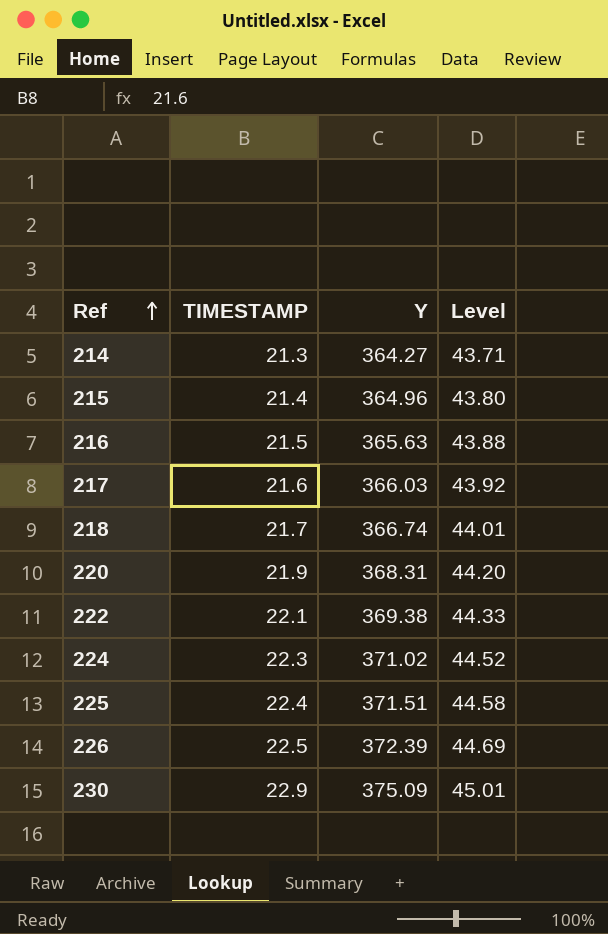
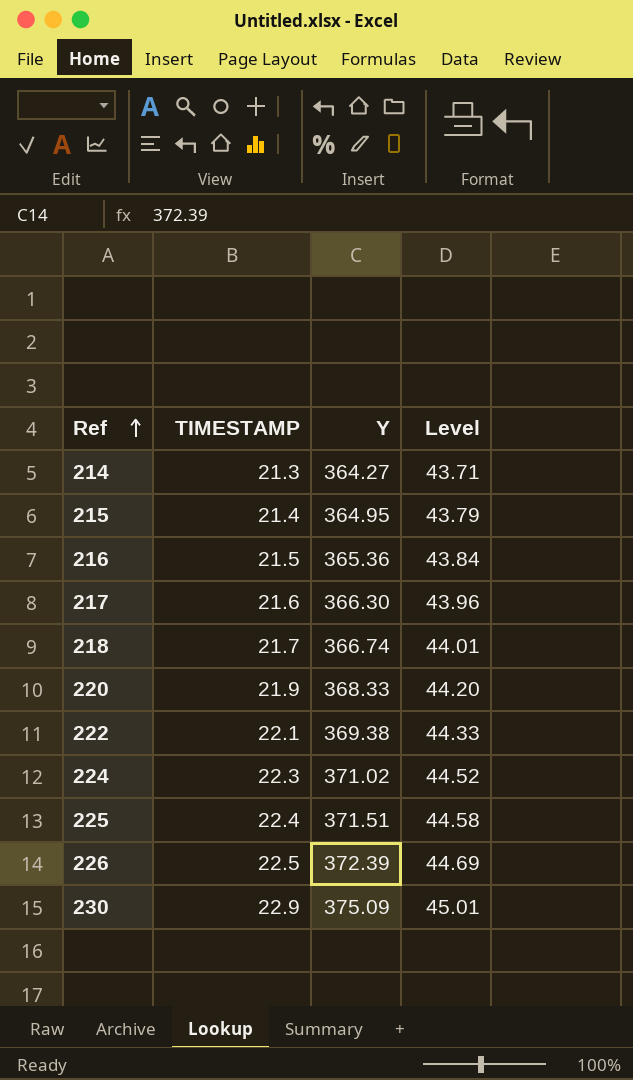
215 | Y: 364.96 -> 364.95
215 | Level: 43.80 -> 43.79
216 | Y: 365.63 -> 365.36
216 | Level: 43.88 -> 43.84
217 | Y: 366.03 -> 366.30
217 | Level: 43.92 -> 43.96
220 | Y: 368.31 -> 368.33

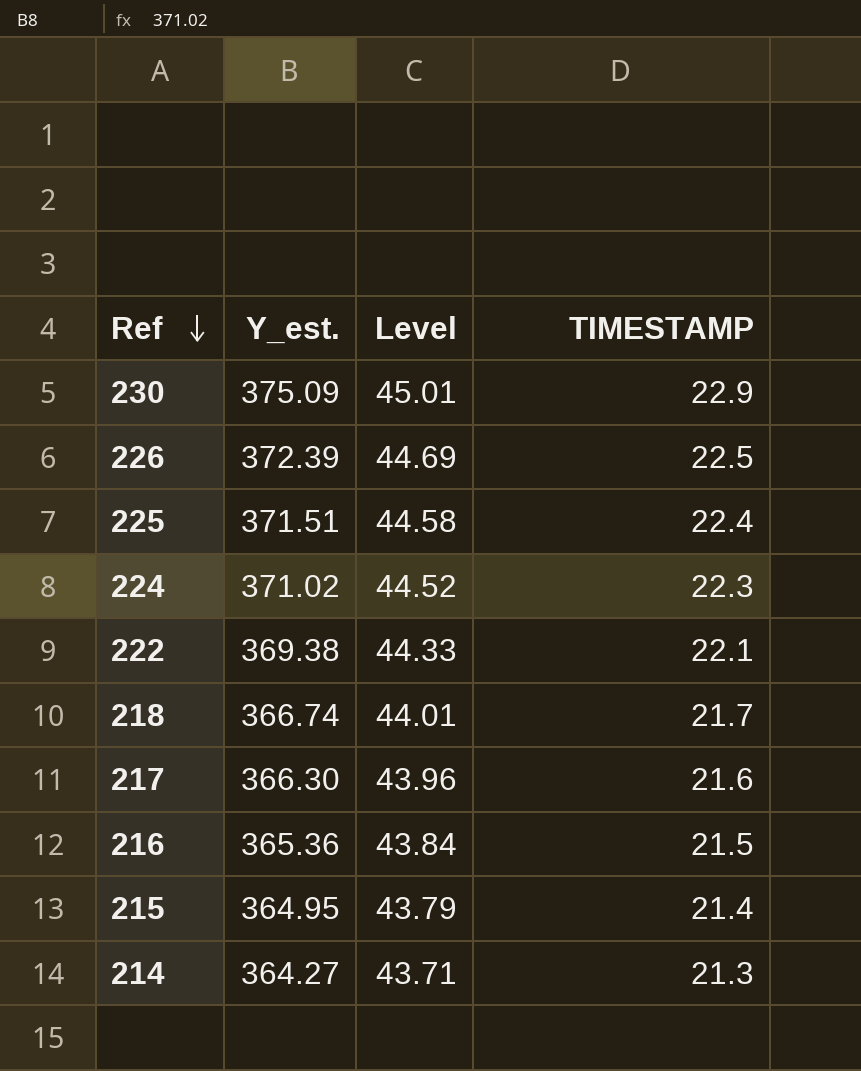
row order: Ref ascending -> Ref descending
column name: Y -> Y_est.
column TIMESTAMP | position: 2 -> 4
row 220: 21.9 | 368.33 | 44.20 -> none

